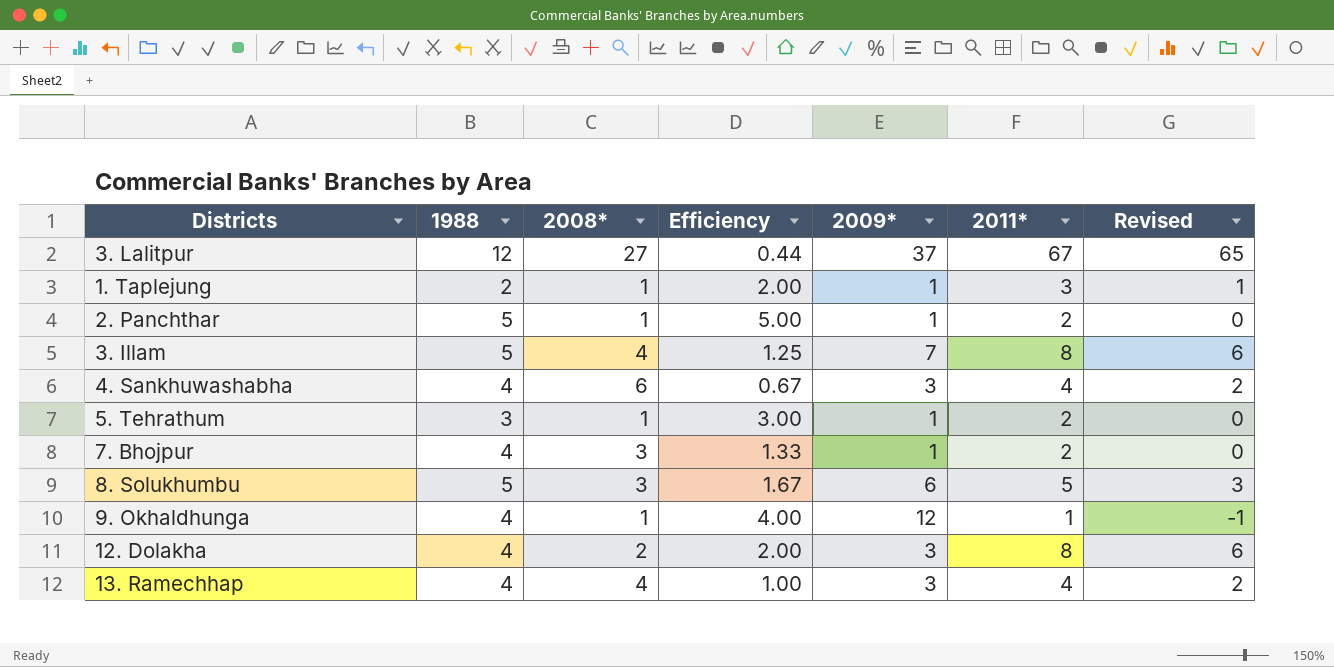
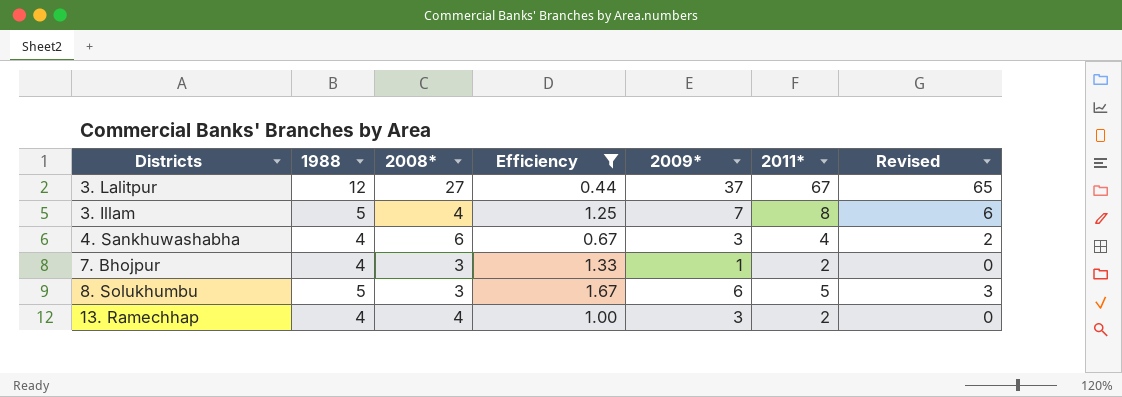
filter: none -> Efficiency <= 1.67
13. Ramechhap | 2011*: 4 -> 2
13. Ramechhap | Revised: 2 -> 0

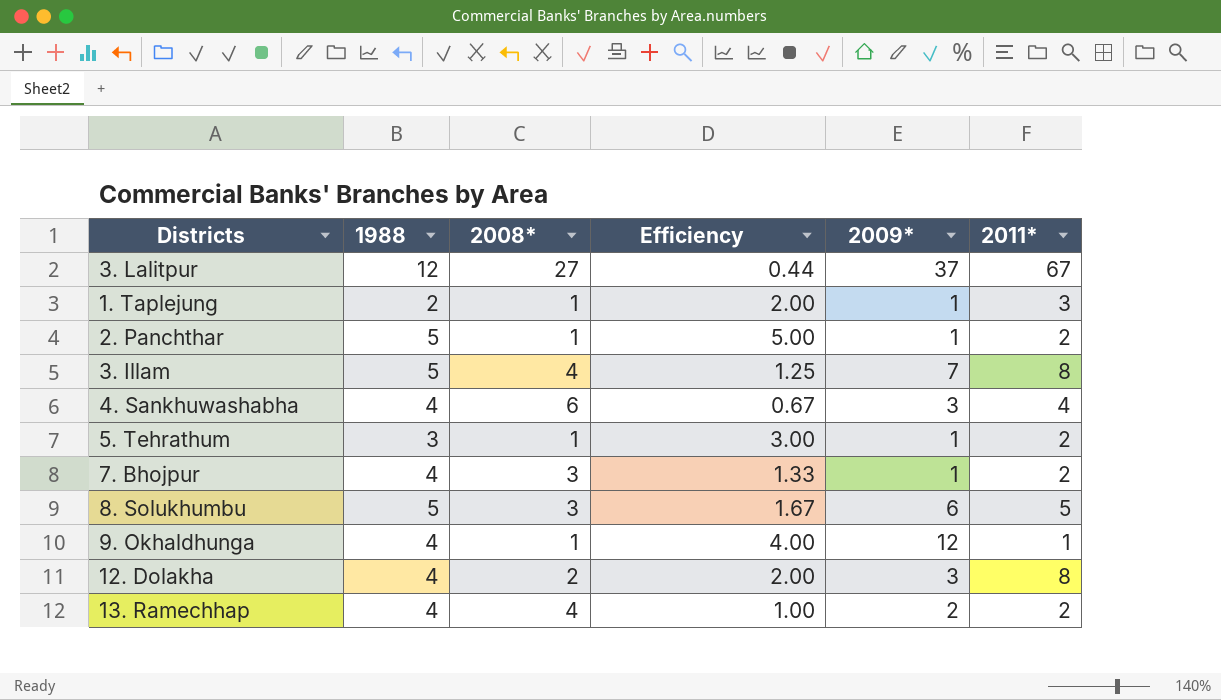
filter: Efficiency <= 1.67 -> none
column Revised | formula: [2011*] - 2 -> none
13. Ramechhap | 2009*: 3 -> 2

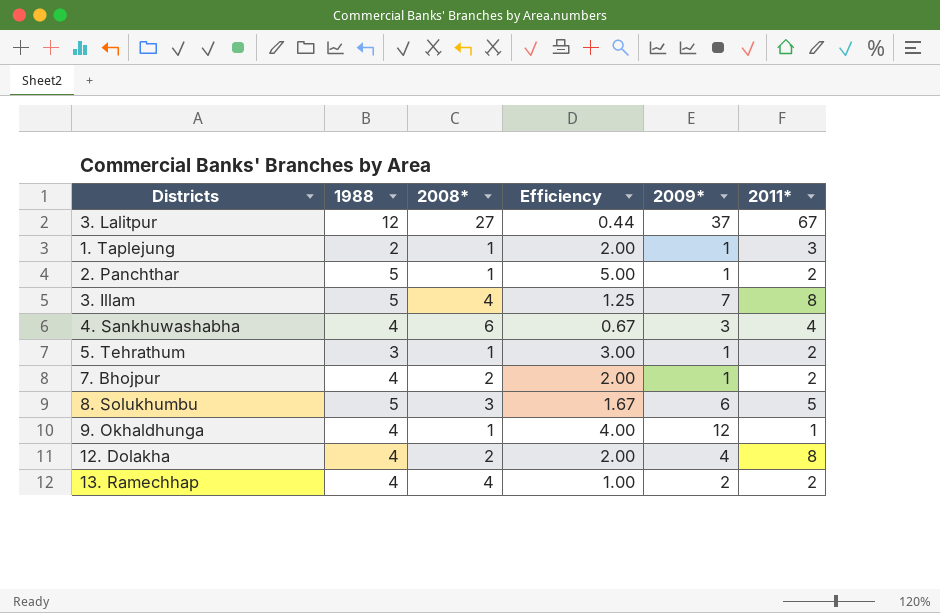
7. Bhojpur | 2008*: 3 -> 2
7. Bhojpur | Efficiency: 1.33 -> 2.00
12. Dolakha | 2009*: 3 -> 4

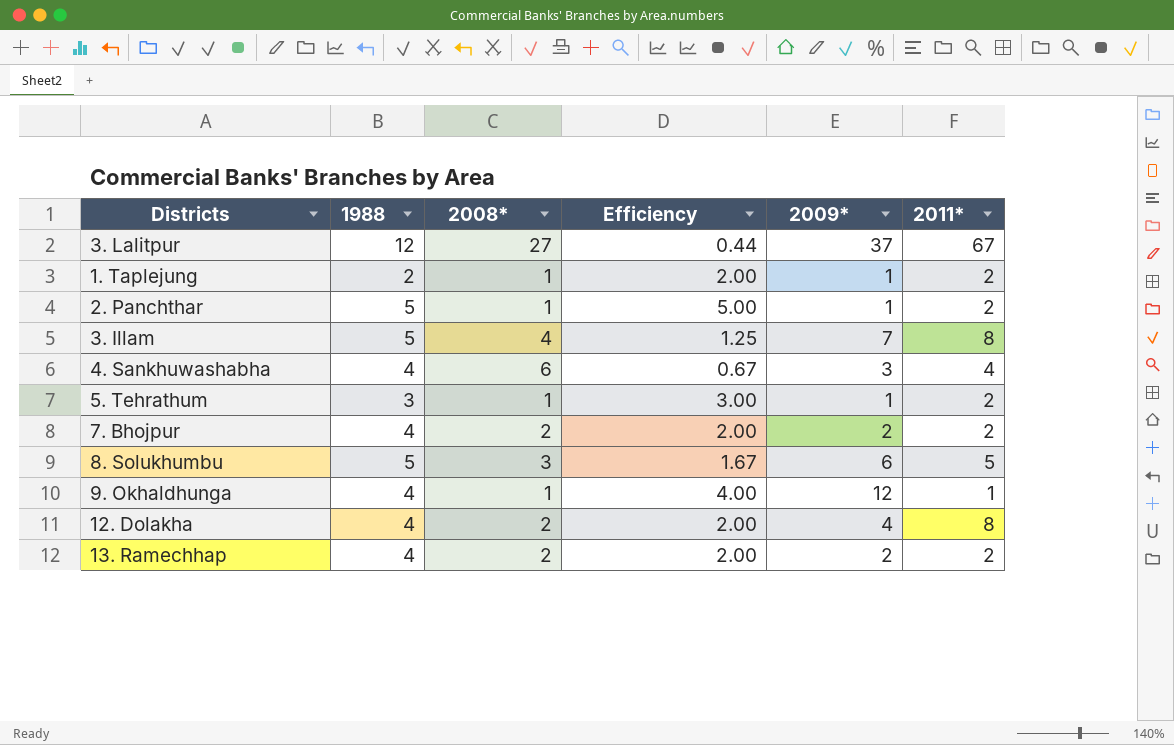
1. Taplejung | 2011*: 3 -> 2
7. Bhojpur | 2009*: 1 -> 2
13. Ramechhap | 2008*: 4 -> 2
13. Ramechhap | Efficiency: 1.00 -> 2.00

